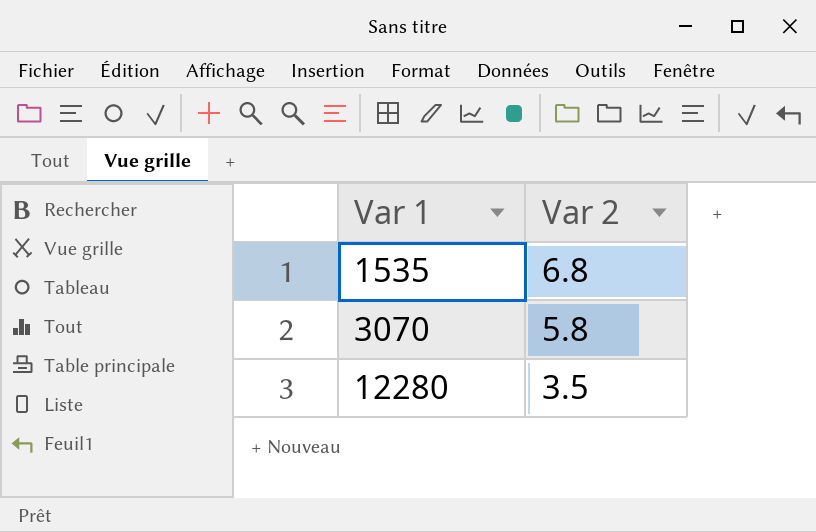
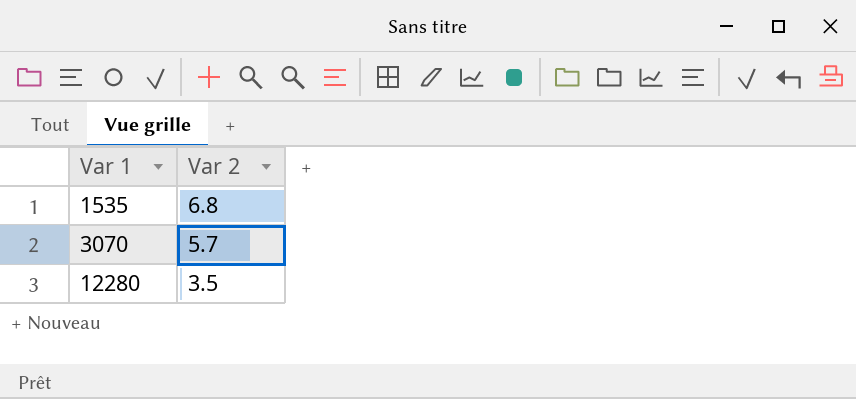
3070 | Var 2: 5.8 -> 5.7

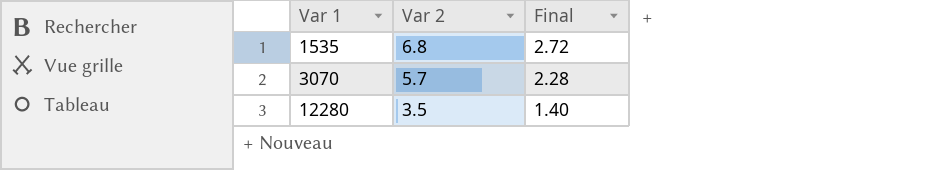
column Final | formula: none -> [Var 2] * 0.4

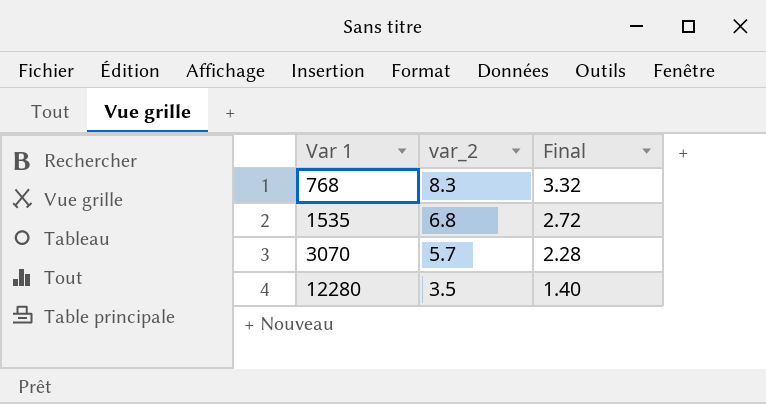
column name: Var 2 -> var_2
row 768: none -> 8.3 | 3.32

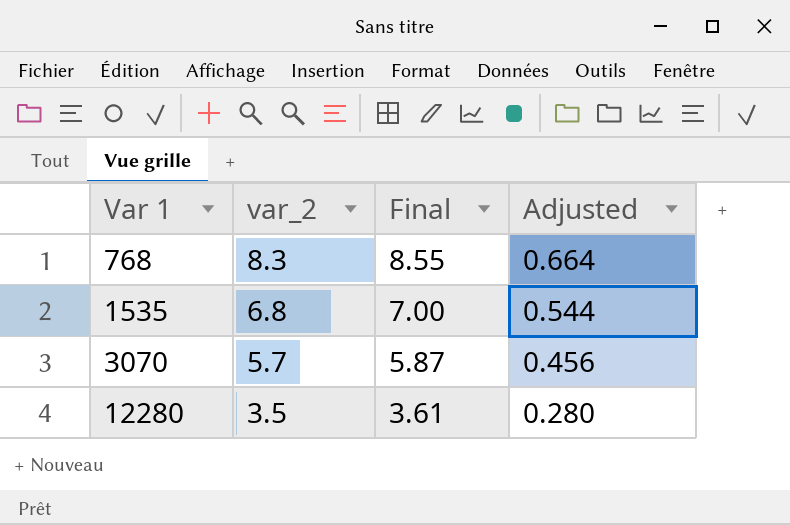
column Final | formula: [var_2] * 0.4 -> [var_2] * 1.03
column Adjusted | formula: none -> [var_2] * 0.08

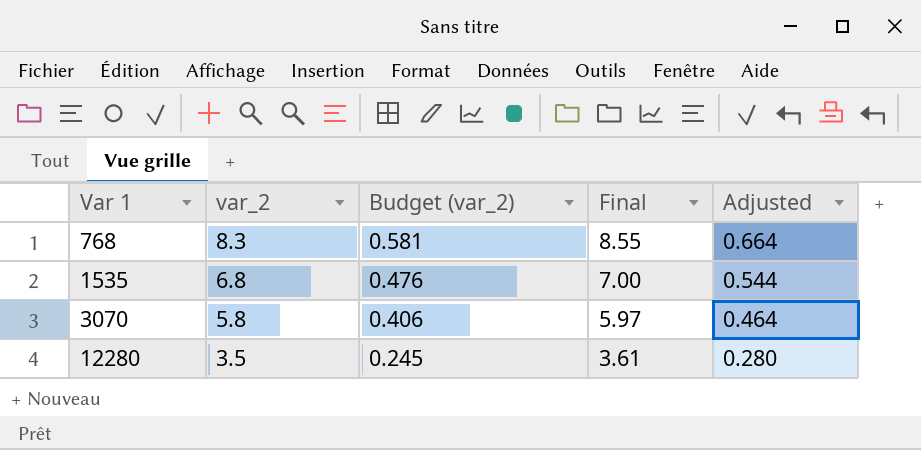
column Budget (var_2) | formula: none -> [var_2] * 0.07
3070 | var_2: 5.7 -> 5.8
3070 | Final: 5.87 -> 5.97
3070 | Adjusted: 0.456 -> 0.464

